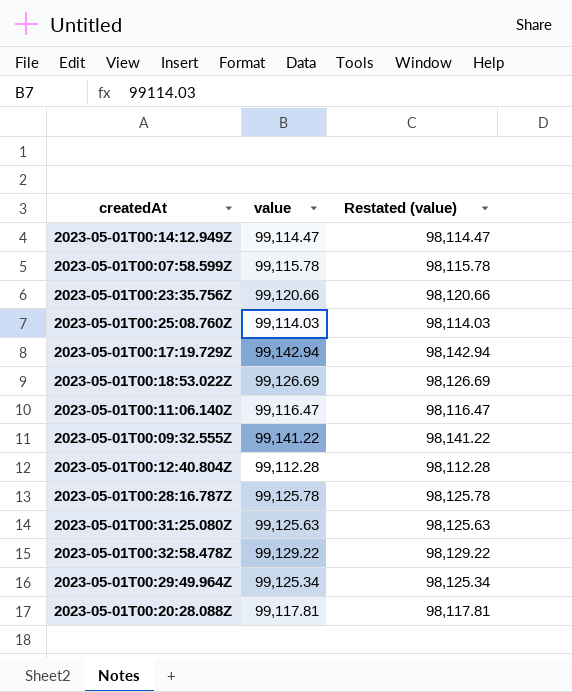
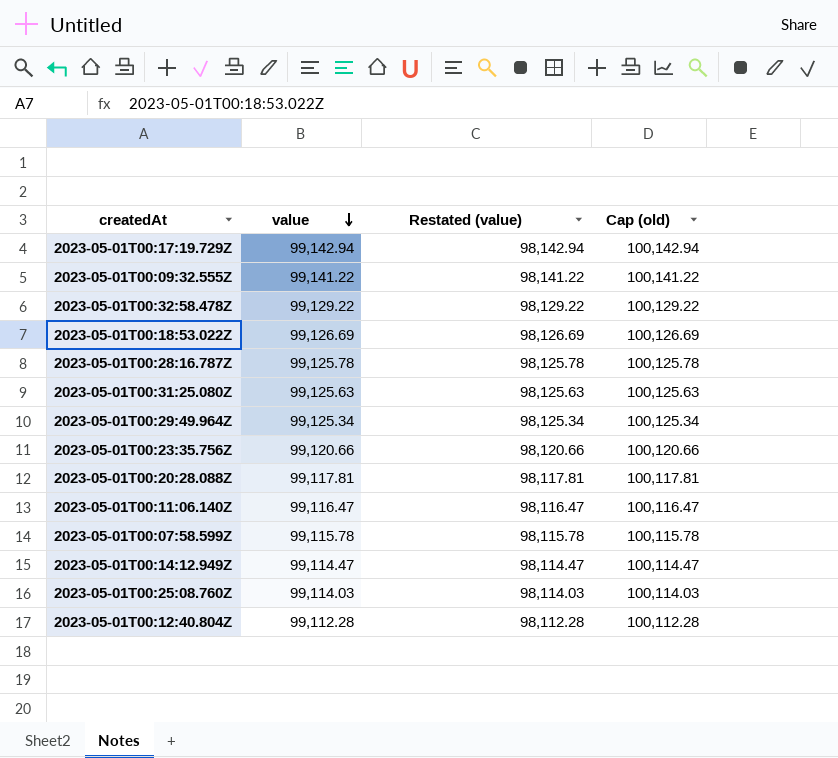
row order: none -> value descending
column Cap (old) | formula: none -> [value] + 1000

